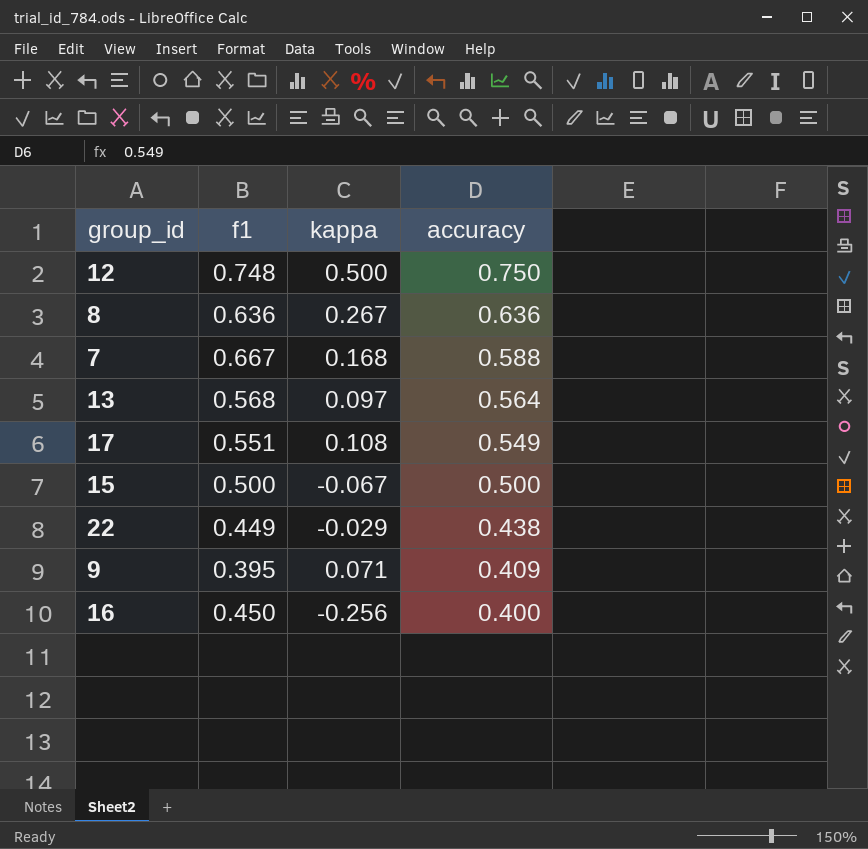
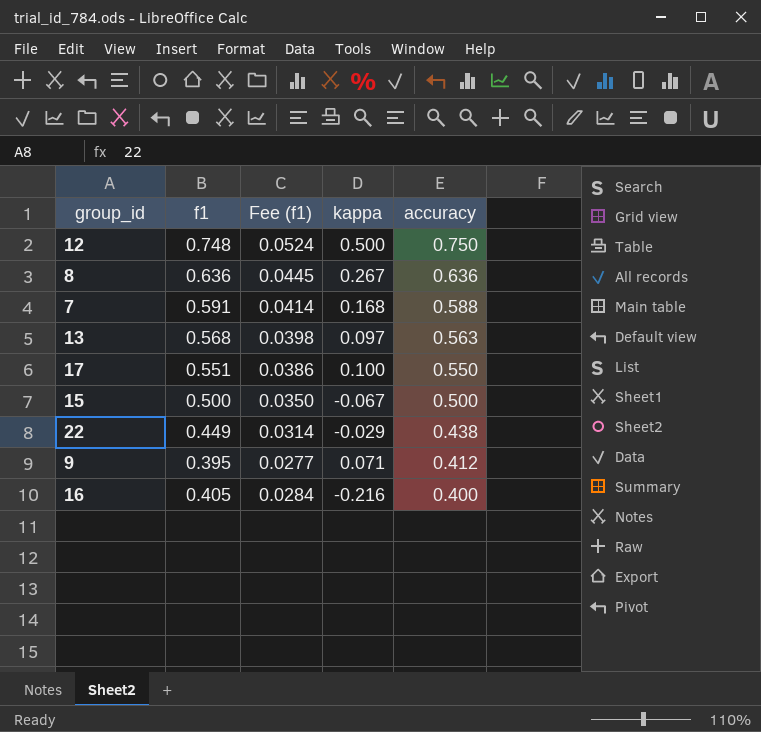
column Fee (f1) | formula: none -> [f1] * 0.07
7 | f1: 0.667 -> 0.591
13 | accuracy: 0.564 -> 0.563
17 | kappa: 0.108 -> 0.100
17 | accuracy: 0.549 -> 0.550
9 | accuracy: 0.409 -> 0.412
16 | f1: 0.450 -> 0.405
16 | kappa: -0.256 -> -0.216

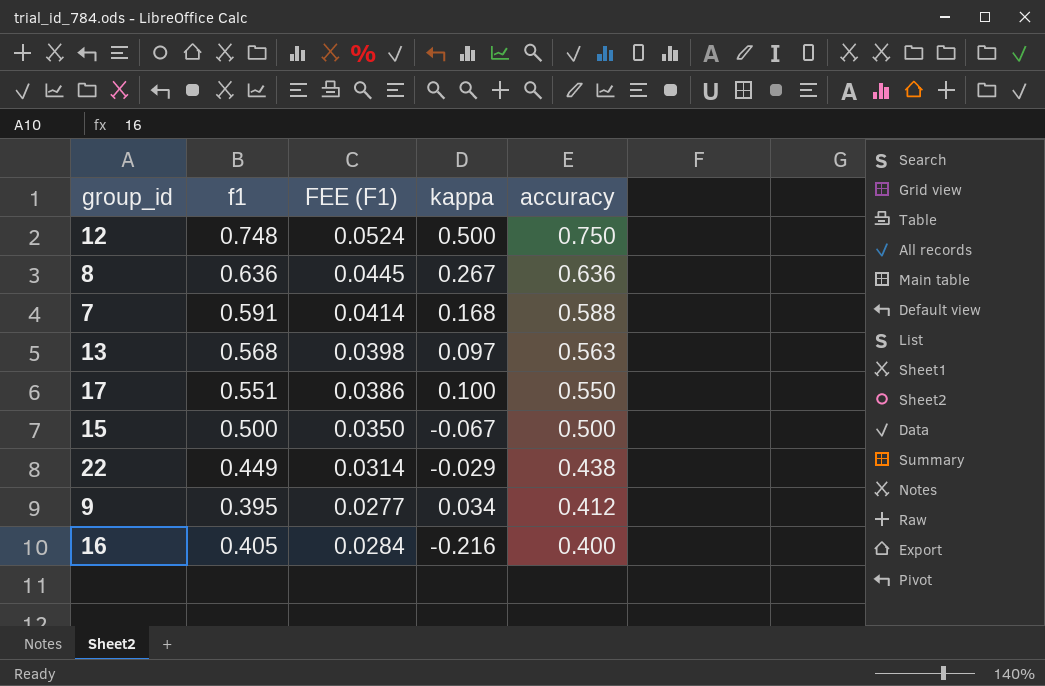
column name: Fee (f1) -> FEE (F1)
9 | kappa: 0.071 -> 0.034

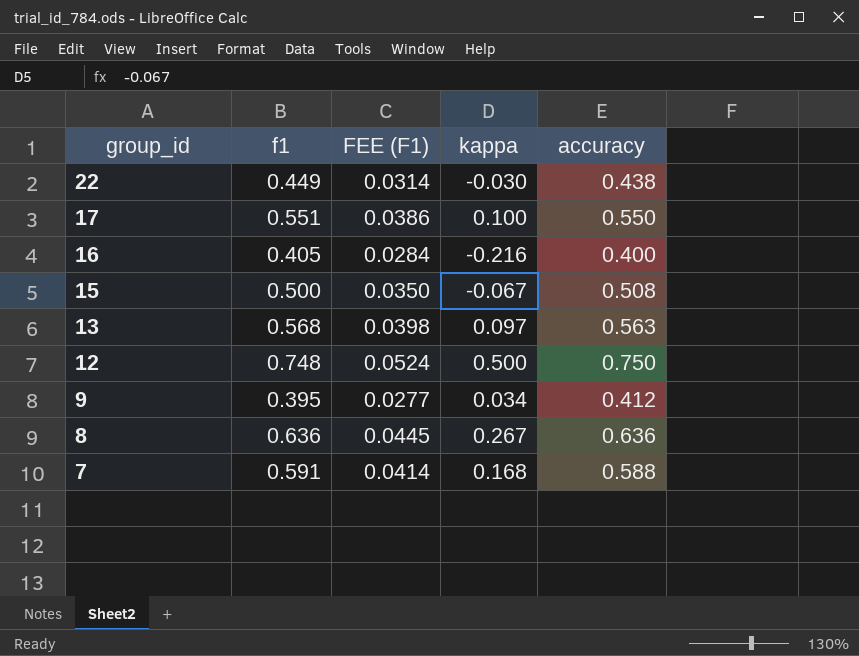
row order: accuracy descending -> group_id descending
22 | kappa: -0.029 -> -0.030
15 | accuracy: 0.500 -> 0.508

